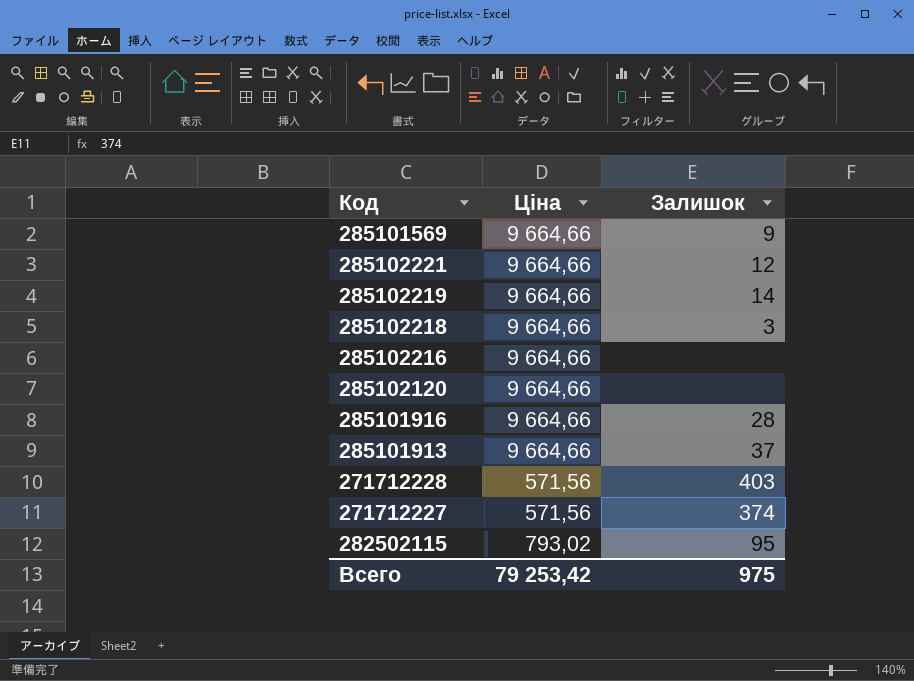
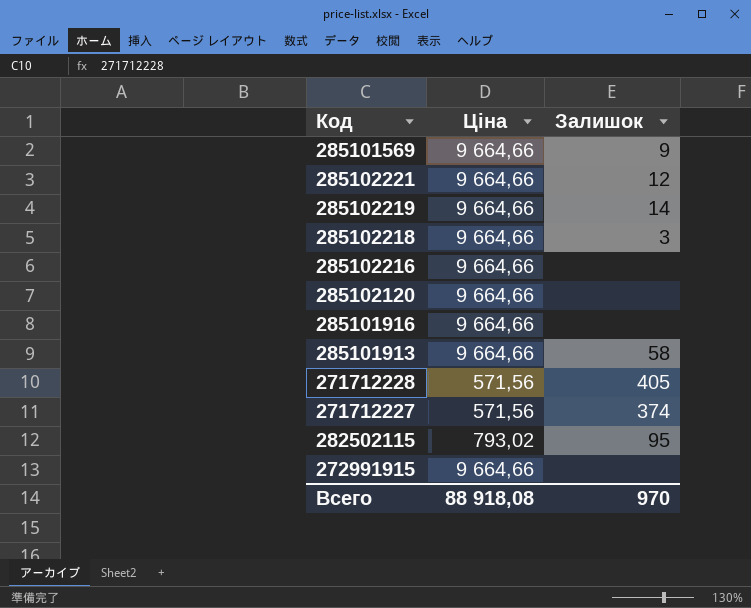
285101916 | Залишок: 28 -> none
285101913 | Залишок: 37 -> 58
271712228 | Залишок: 403 -> 405
row 272991915: none -> 9 664,66 | none
Всего | Ціна: 79 253,42 -> 88 918,08
Всего | Залишок: 975 -> 970

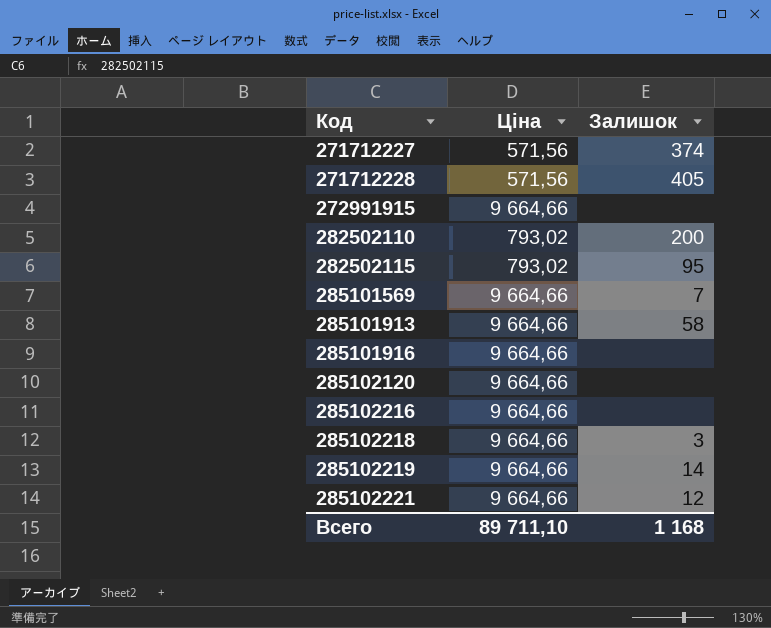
row order: none -> Код ascending
row 282502110: none -> 793,02 | 200
285101569 | Залишок: 9 -> 7
Всего | Ціна: 88 918,08 -> 89 711,10
Всего | Залишок: 970 -> 1 168

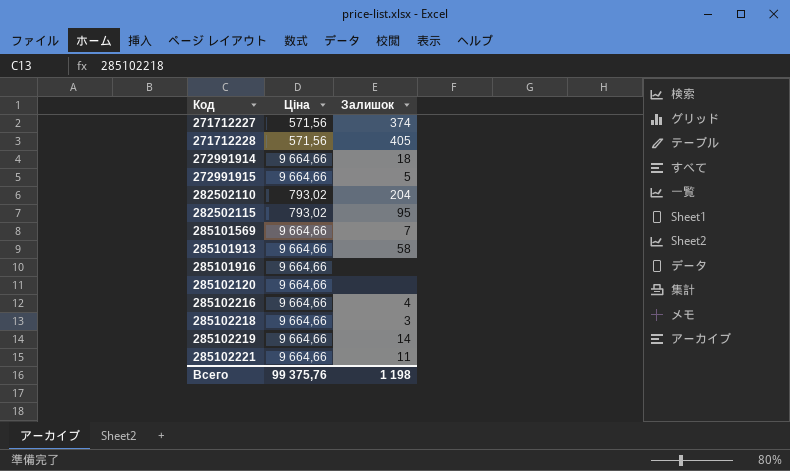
row 272991914: none -> 9 664,66 | 18
272991915 | Залишок: none -> 5
282502110 | Залишок: 200 -> 204
285102216 | Залишок: none -> 4
285102221 | Залишок: 12 -> 11
Всего | Ціна: 89 711,10 -> 99 375,76
Всего | Залишок: 1 168 -> 1 198

